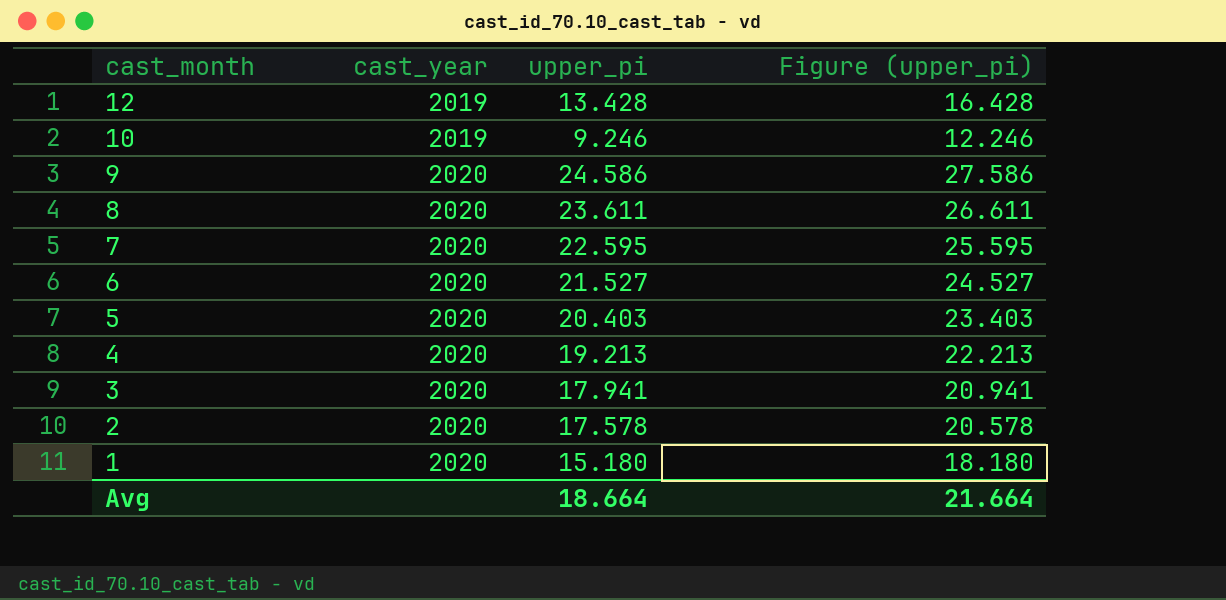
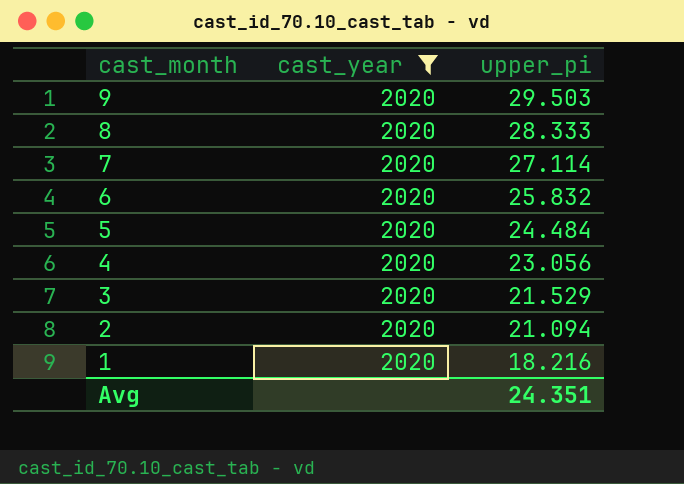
filter: none -> cast_year = 2020
column Figure (upper_pi) | formula: [upper_pi] + 3 -> none
9 | upper_pi: 24.586 -> 29.503
8 | upper_pi: 23.611 -> 28.333
7 | upper_pi: 22.595 -> 27.114
6 | upper_pi: 21.527 -> 25.832
5 | upper_pi: 20.403 -> 24.484
4 | upper_pi: 19.213 -> 23.056
3 | upper_pi: 17.941 -> 21.529
2 | upper_pi: 17.578 -> 21.094
1 | upper_pi: 15.180 -> 18.216
Avg | upper_pi: 18.664 -> 24.351

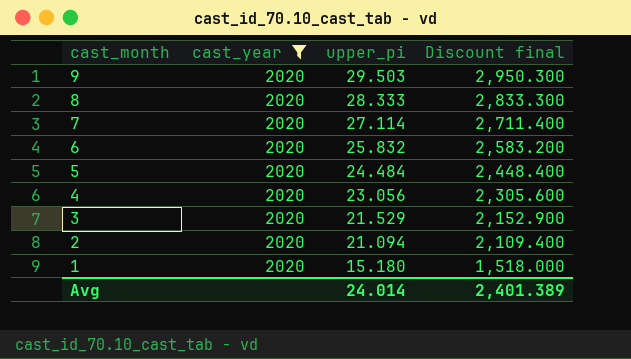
column Discount final | formula: none -> [upper_pi] * 100
1 | upper_pi: 18.216 -> 15.180
Avg | upper_pi: 24.351 -> 24.014

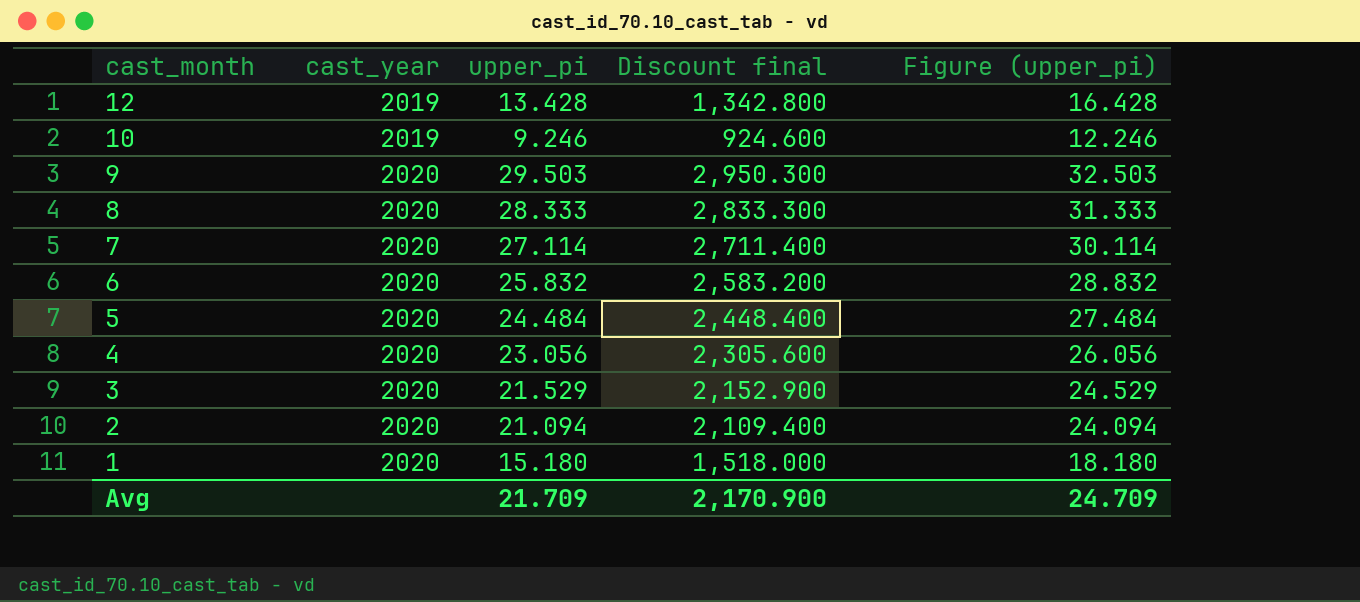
filter: cast_year = 2020 -> none
column Figure (upper_pi) | formula: none -> [upper_pi] + 3
Avg | upper_pi: 24.014 -> 21.709
Avg | Discount final: 2,401.389 -> 2,170.900

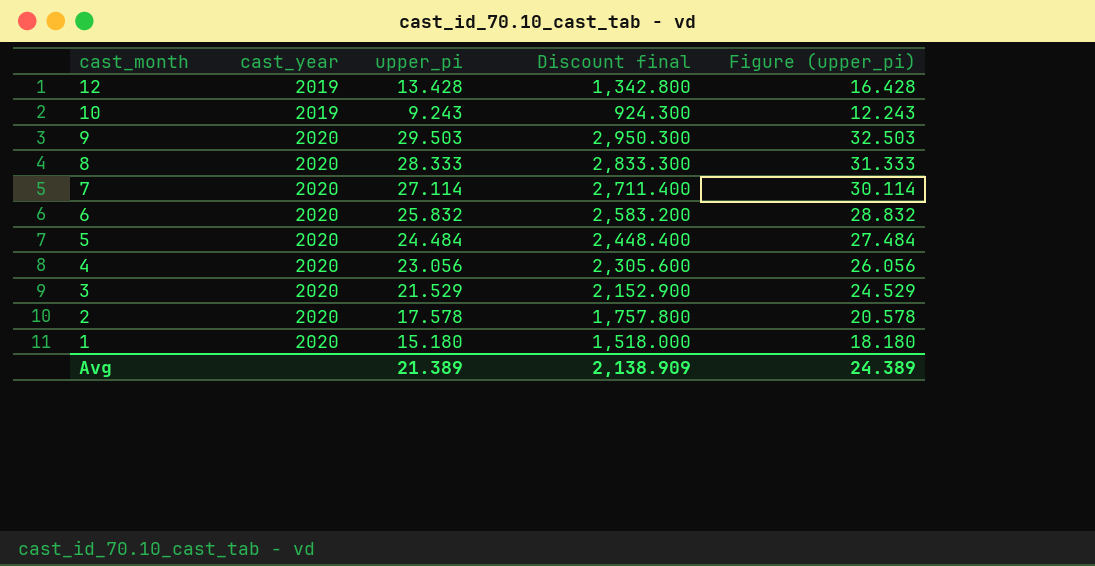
10 | upper_pi: 9.246 -> 9.243
10 | Discount final: 924.600 -> 924.300
10 | Figure (upper_pi): 12.246 -> 12.243
2 | upper_pi: 21.094 -> 17.578
2 | Discount final: 2,109.400 -> 1,757.800
2 | Figure (upper_pi): 24.094 -> 20.578
Avg | upper_pi: 21.709 -> 21.389
Avg | Discount final: 2,170.900 -> 2,138.909
Avg | Figure (upper_pi): 24.709 -> 24.389

